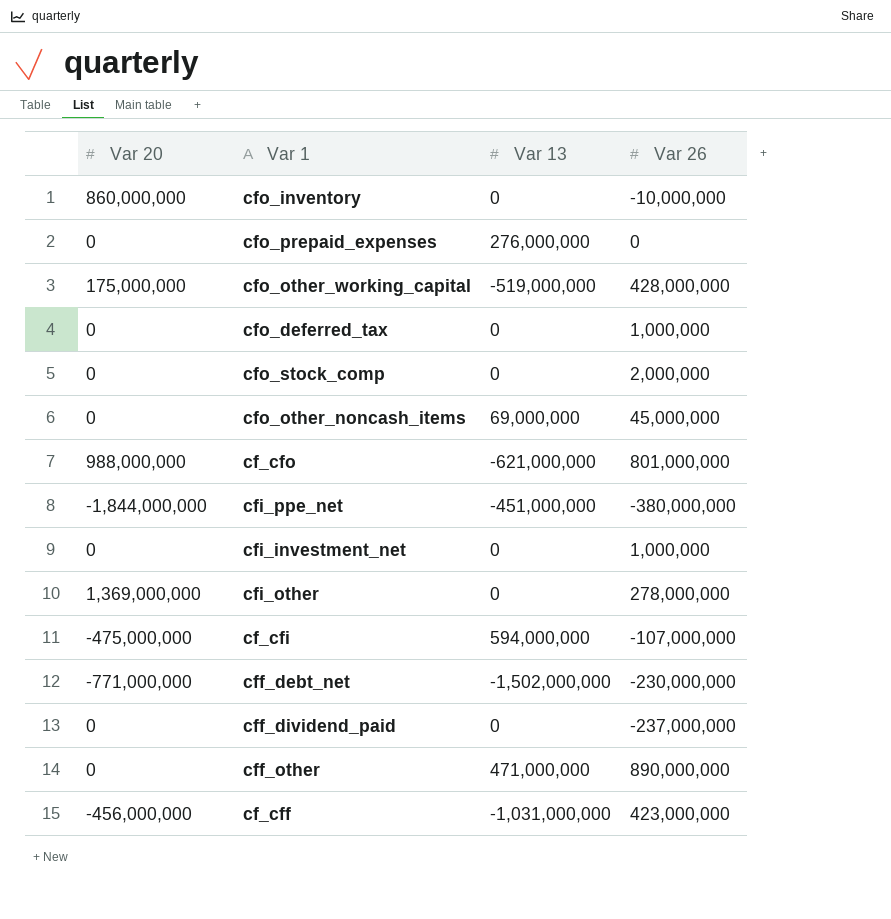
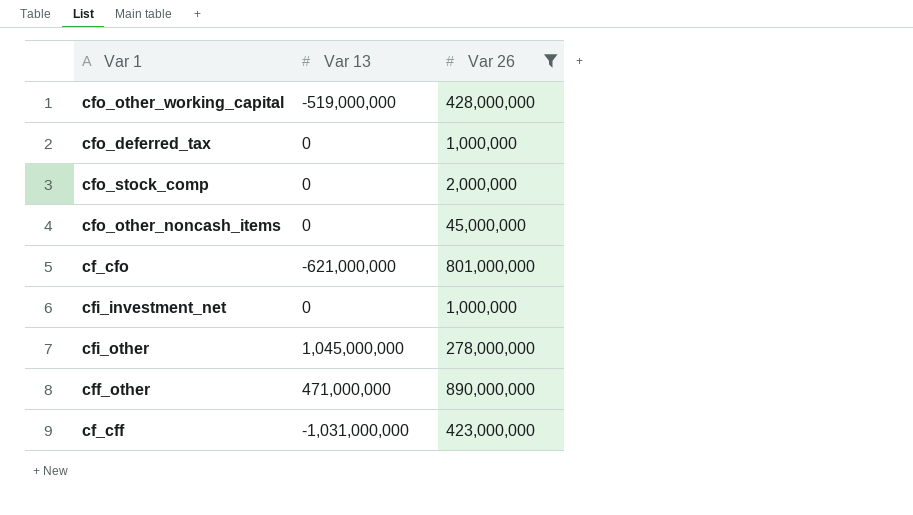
filter: none -> Var 26 >= 1,000,000
column Var 20 | position: 1 -> none
cfo_other_noncash_items | Var 13: 69,000,000 -> 0
cfi_other | Var 13: 0 -> 1,045,000,000

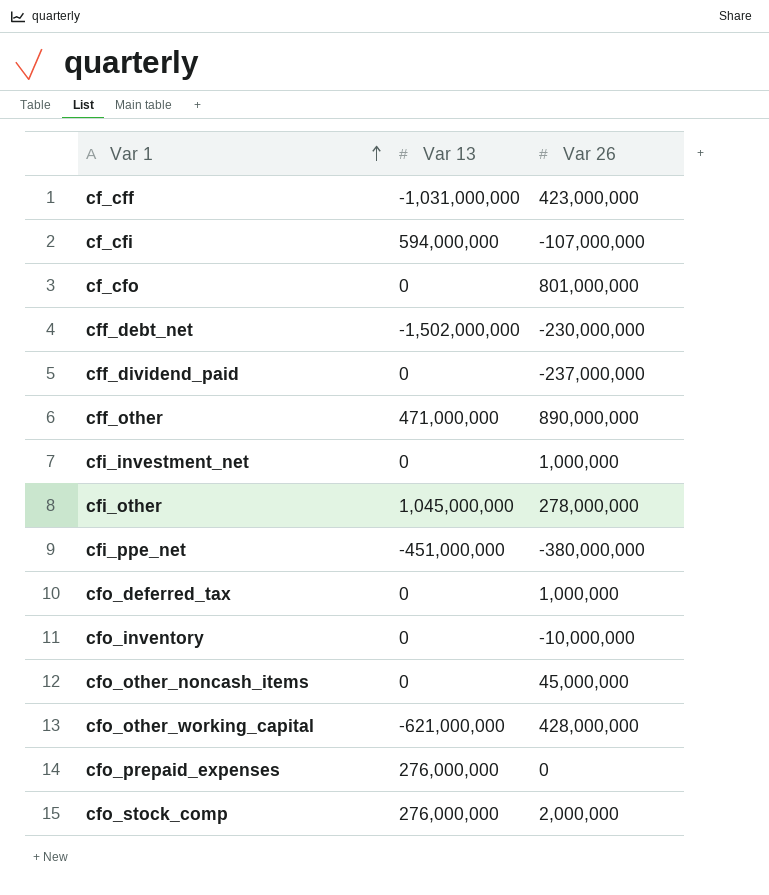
filter: Var 26 >= 1,000,000 -> none
row order: none -> Var 1 ascending
cf_cfo | Var 13: -621,000,000 -> 0
cfo_other_working_capital | Var 13: -519,000,000 -> -621,000,000
cfo_stock_comp | Var 13: 0 -> 276,000,000

